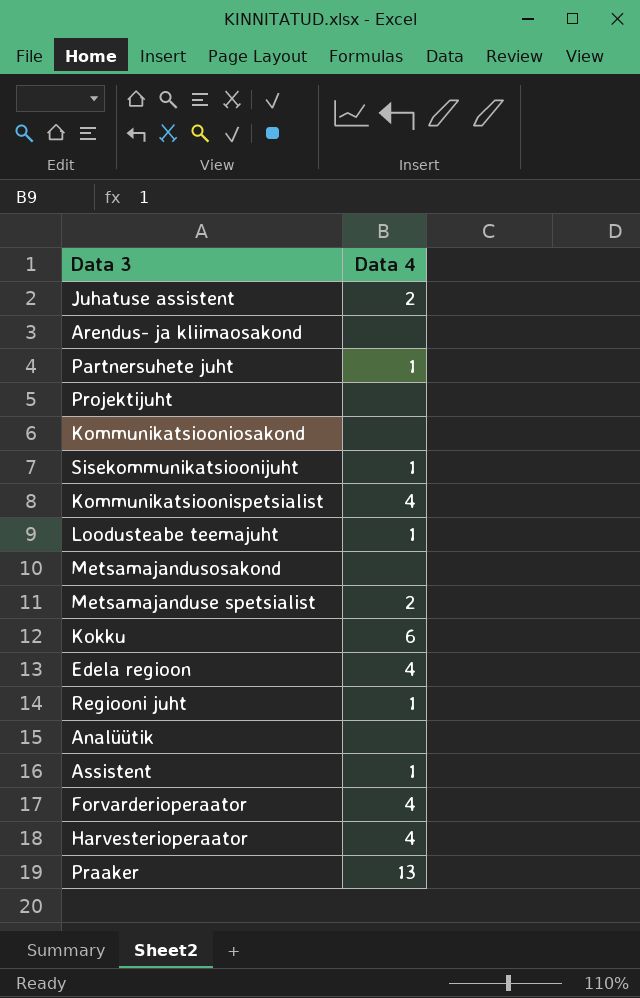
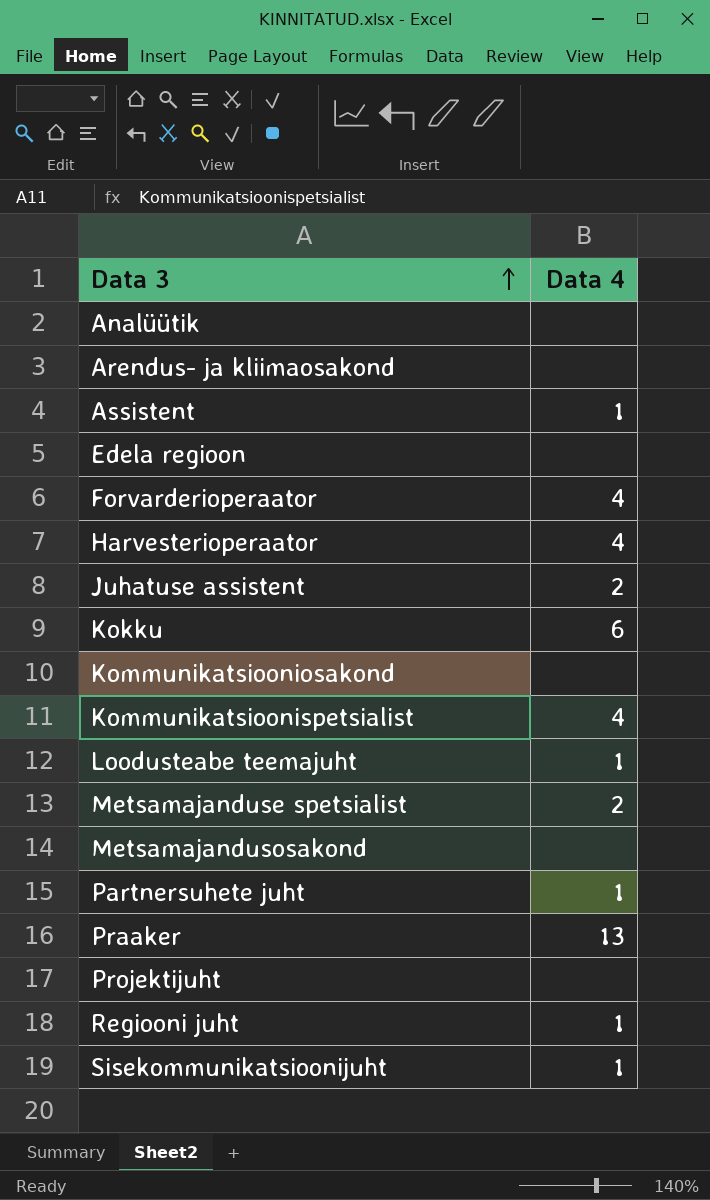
row order: none -> Data 3 ascending
Edela regioon | Data 4: 4 -> none

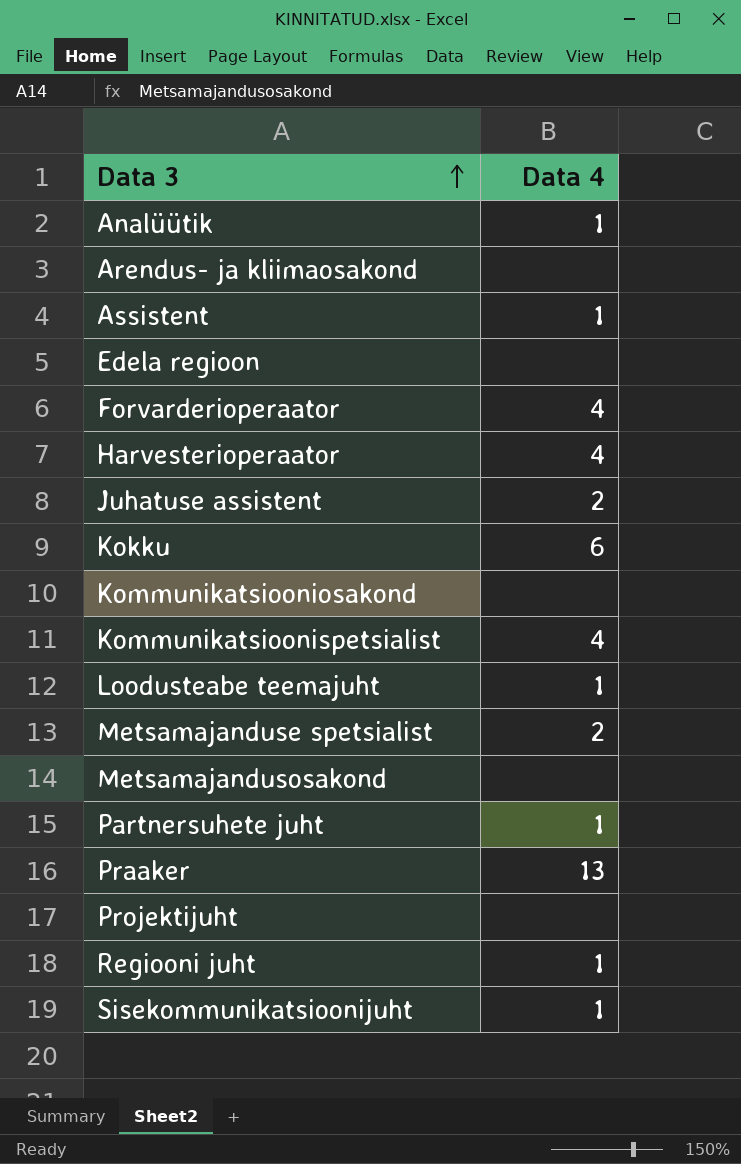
Analüütik | Data 4: none -> 1

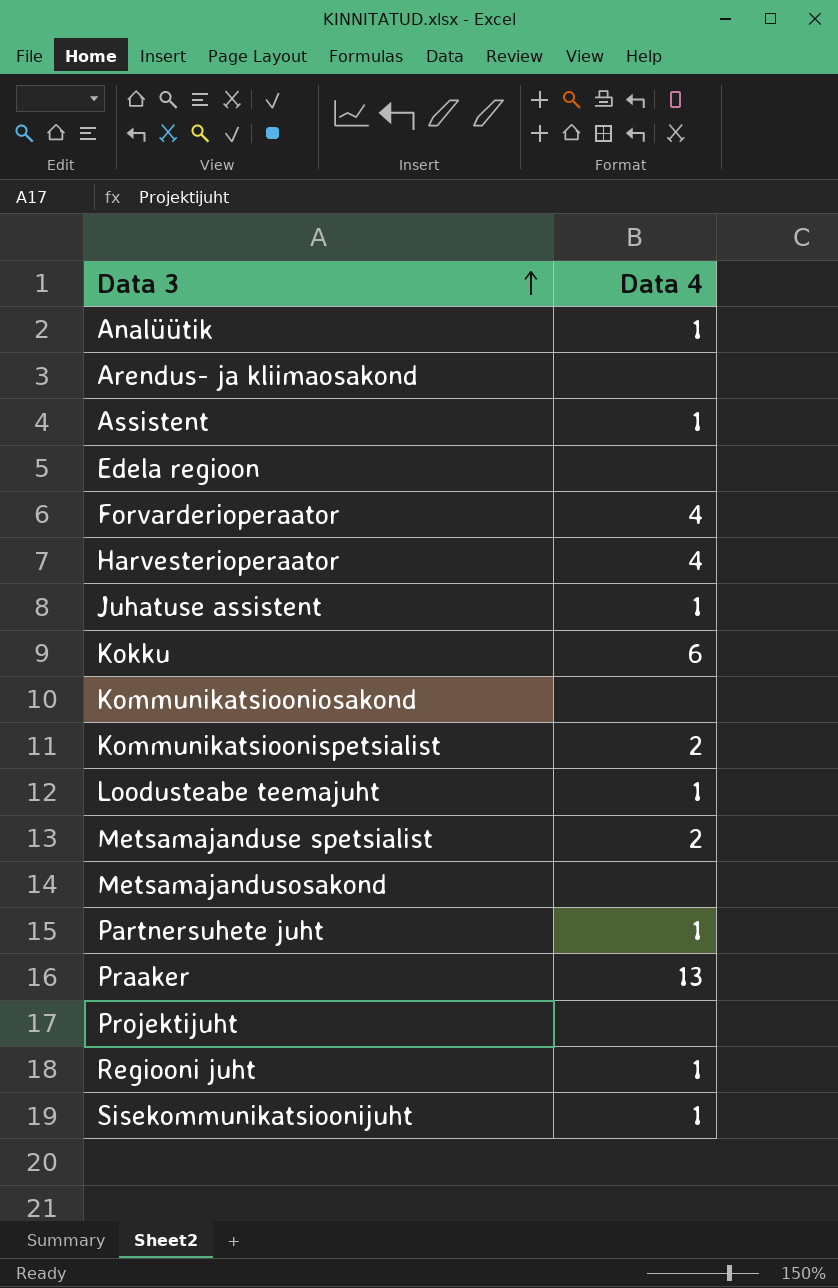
Juhatuse assistent | Data 4: 2 -> 1
Kommunikatsioonispetsialist | Data 4: 4 -> 2

